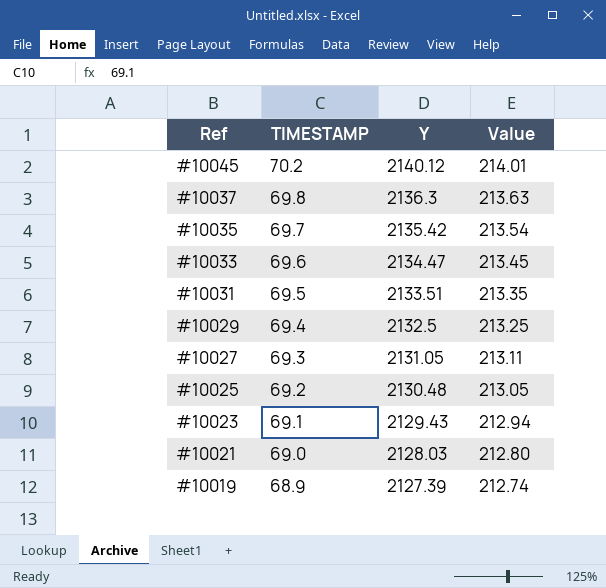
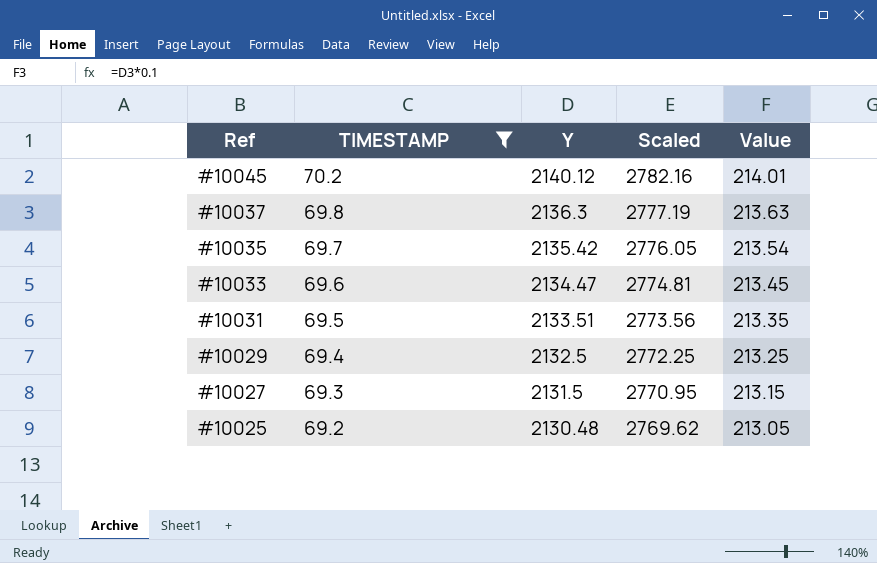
filter: none -> TIMESTAMP >= 69.2
column Scaled | formula: none -> [Y] * 1.3
#10027 | Y: 2131.05 -> 2131.5
#10027 | Value: 213.11 -> 213.15

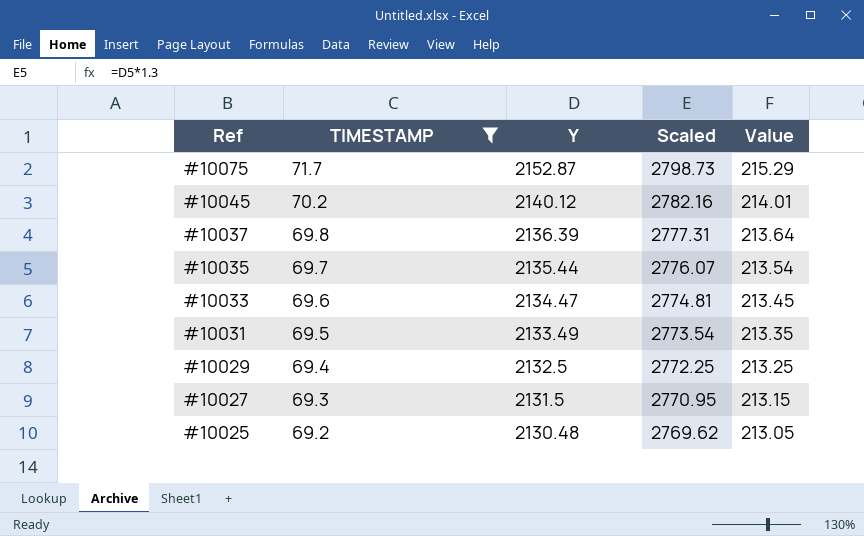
row #10075: none -> 71.7 | 2152.87 | 2798.73 | 215.29
#10037 | Y: 2136.3 -> 2136.39
#10037 | Scaled: 2777.19 -> 2777.31
#10037 | Value: 213.63 -> 213.64
#10035 | Y: 2135.42 -> 2135.44
#10035 | Scaled: 2776.05 -> 2776.07
#10031 | Y: 2133.51 -> 2133.49
#10031 | Scaled: 2773.56 -> 2773.54

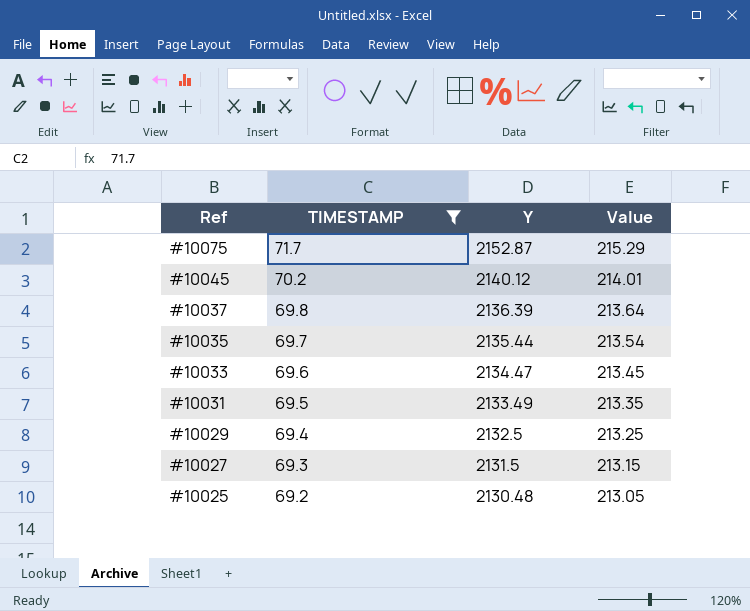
column Scaled | formula: [Y] * 1.3 -> none

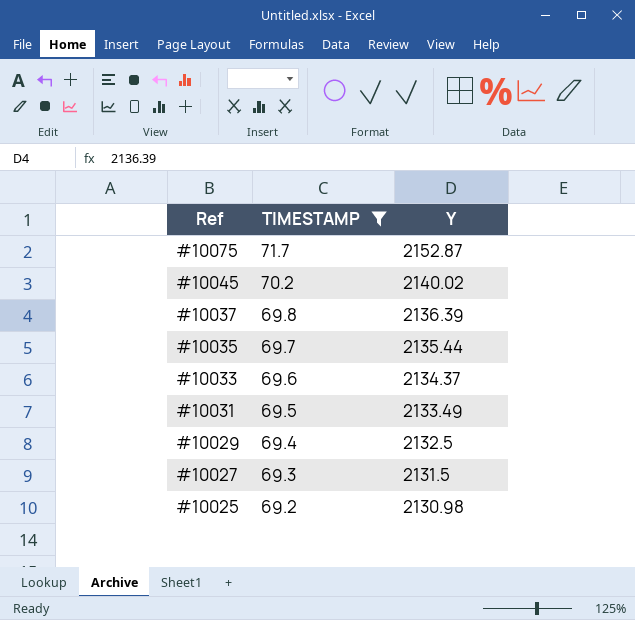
column Value | formula: [Y] * 0.1 -> none
#10045 | Y: 2140.12 -> 2140.02
#10033 | Y: 2134.47 -> 2134.37
#10025 | Y: 2130.48 -> 2130.98

